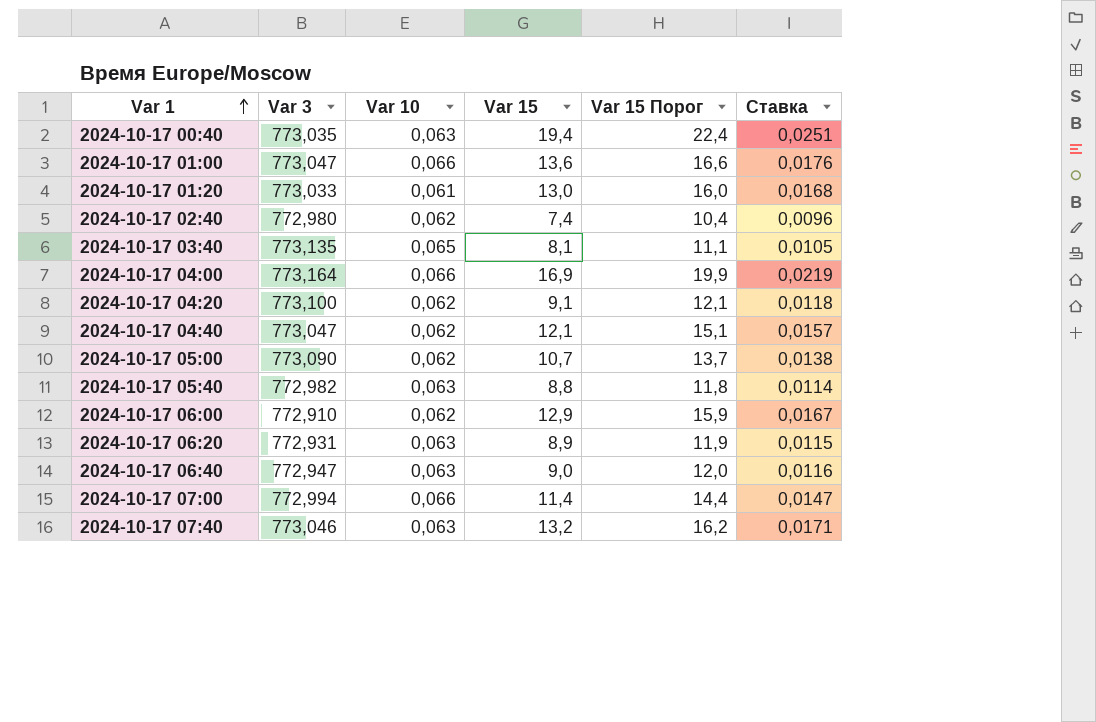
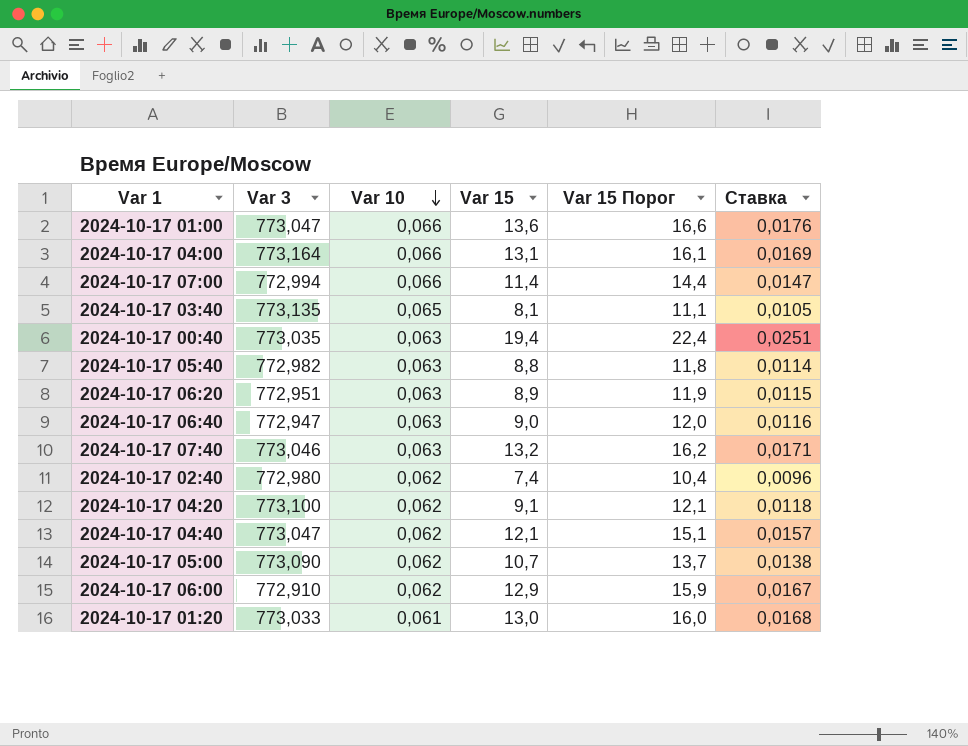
row order: Var 1 ascending -> Var 10 descending
2024-10-17 04:00 | Var 15: 16,9 -> 13,1
2024-10-17 04:00 | Var 15 Порог: 19,9 -> 16,1
2024-10-17 04:00 | Ставка: 0,0219 -> 0,0169
2024-10-17 06:20 | Var 3: 772,931 -> 772,951

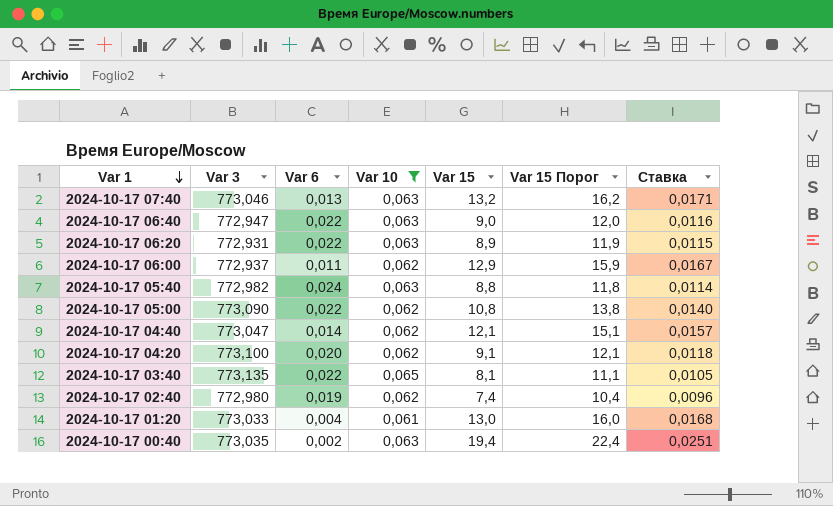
filter: none -> Var 10 != 0,066
row order: Var 10 descending -> Var 1 descending
column Var 6 | position: none -> 3
2024-10-17 06:20 | Var 3: 772,951 -> 772,931
2024-10-17 06:00 | Var 3: 772,910 -> 772,937
2024-10-17 05:00 | Var 15: 10,7 -> 10,8
2024-10-17 05:00 | Var 15 Порог: 13,7 -> 13,8
2024-10-17 05:00 | Ставка: 0,0138 -> 0,0140

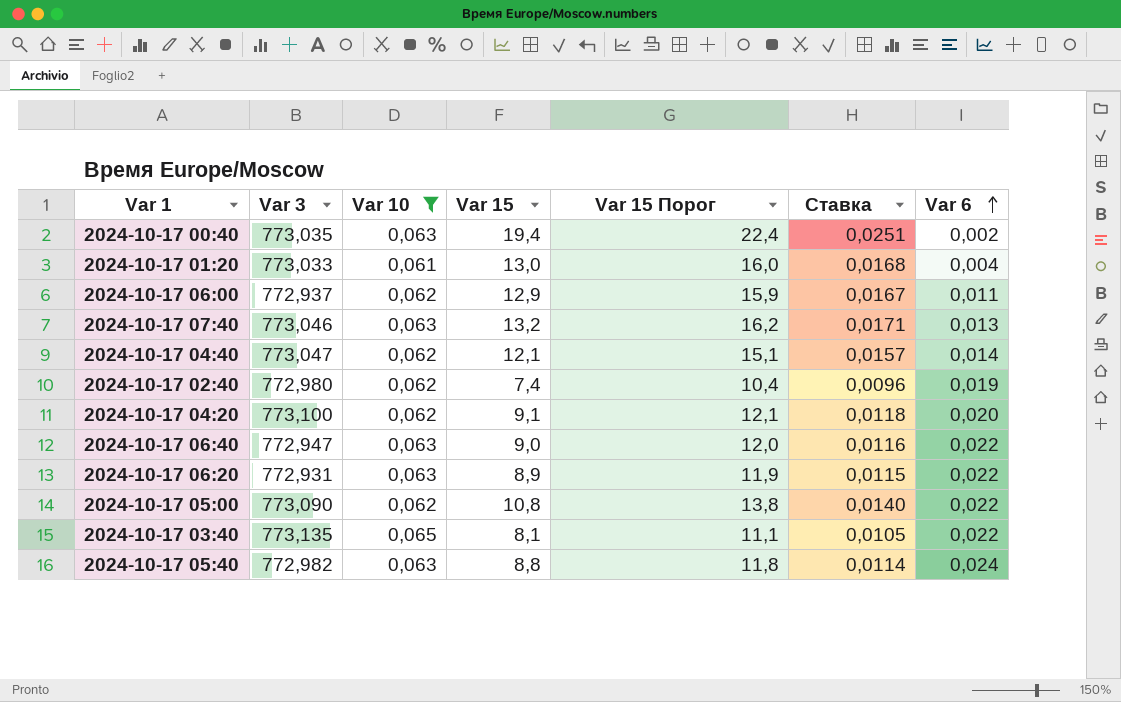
row order: Var 1 descending -> Var 6 ascending
column Var 6 | position: 3 -> 7

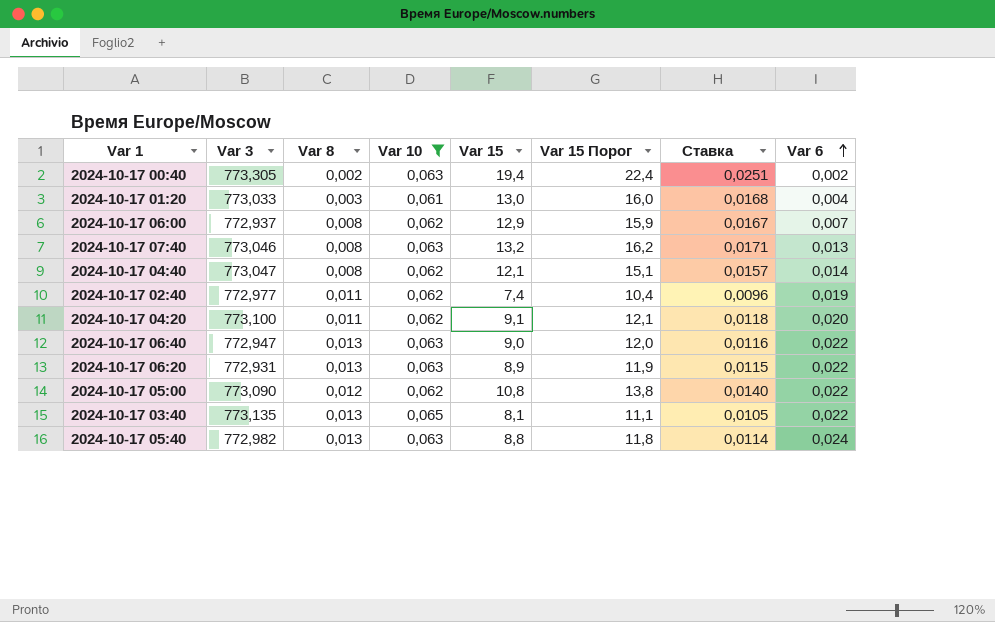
column Var 8 | position: none -> 3
2024-10-17 00:40 | Var 3: 773,035 -> 773,305
2024-10-17 06:00 | Var 6: 0,011 -> 0,007
2024-10-17 02:40 | Var 3: 772,980 -> 772,977

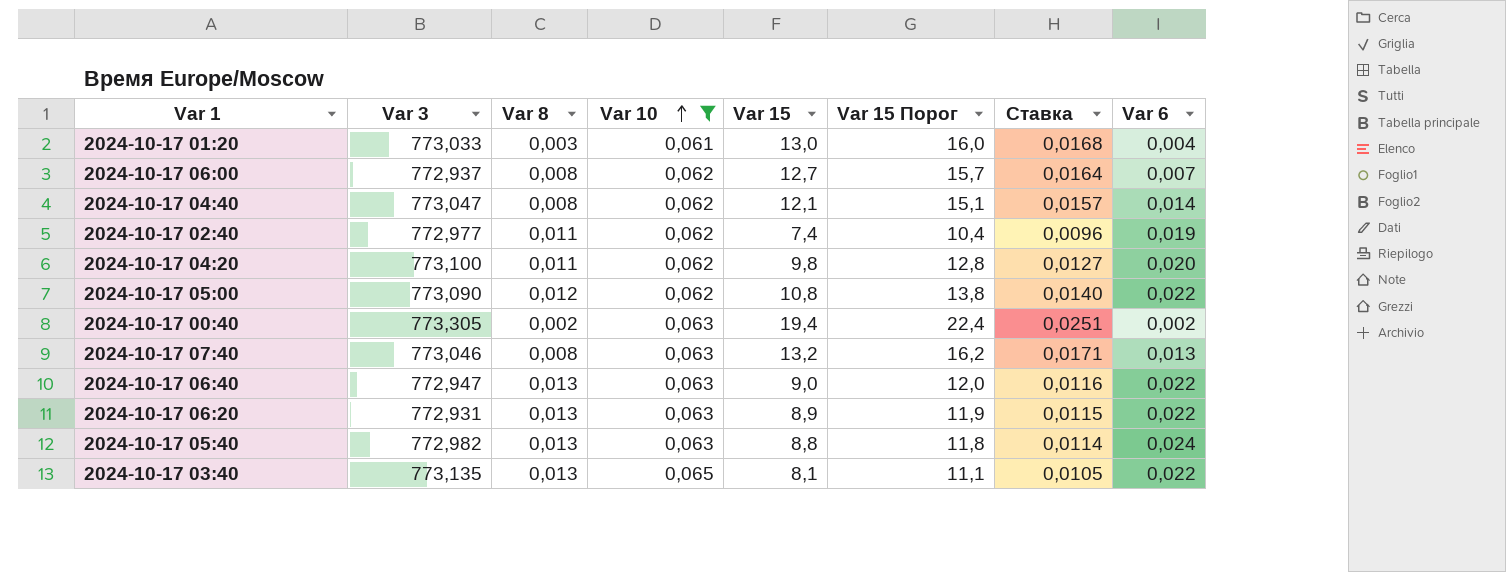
row order: Var 6 ascending -> Var 10 ascending
2024-10-17 06:00 | Var 15: 12,9 -> 12,7
2024-10-17 06:00 | Var 15 Порог: 15,9 -> 15,7
2024-10-17 06:00 | Ставка: 0,0167 -> 0,0164
2024-10-17 04:20 | Var 15: 9,1 -> 9,8
2024-10-17 04:20 | Var 15 Порог: 12,1 -> 12,8
2024-10-17 04:20 | Ставка: 0,0118 -> 0,0127

